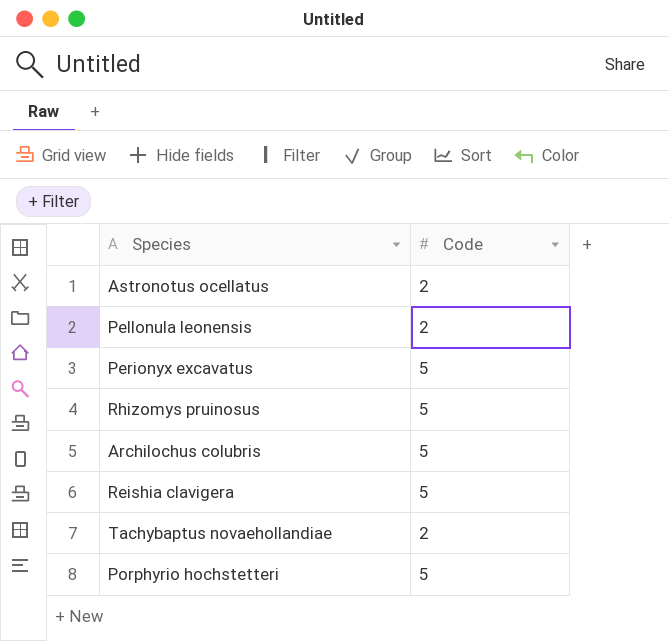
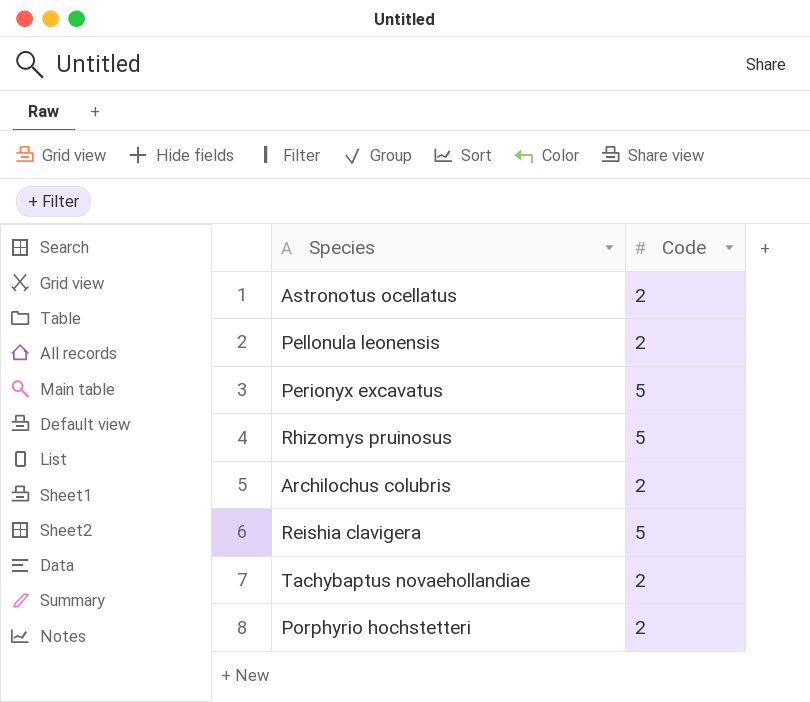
Archilochus colubris | Code: 5 -> 2
Porphyrio hochstetteri | Code: 5 -> 2

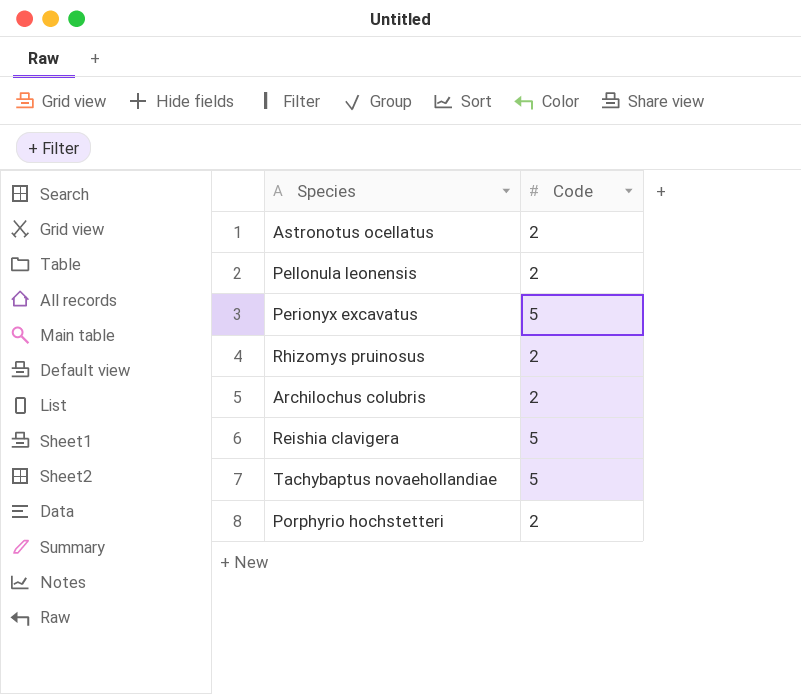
Rhizomys pruinosus | Code: 5 -> 2
Tachybaptus novaehollandiae | Code: 2 -> 5

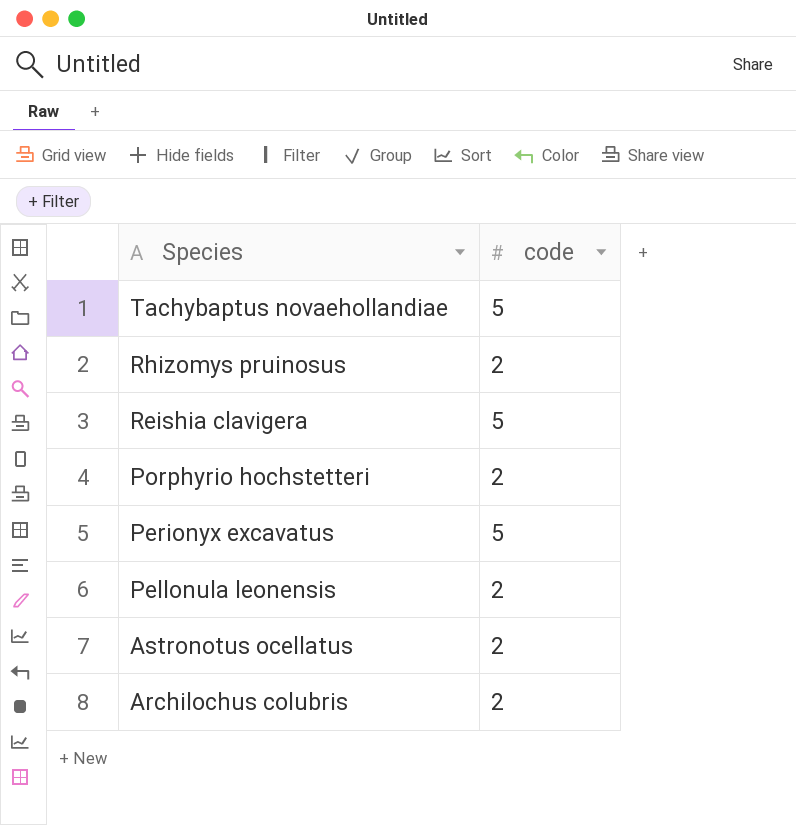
row order: none -> Species descending
column name: Code -> code

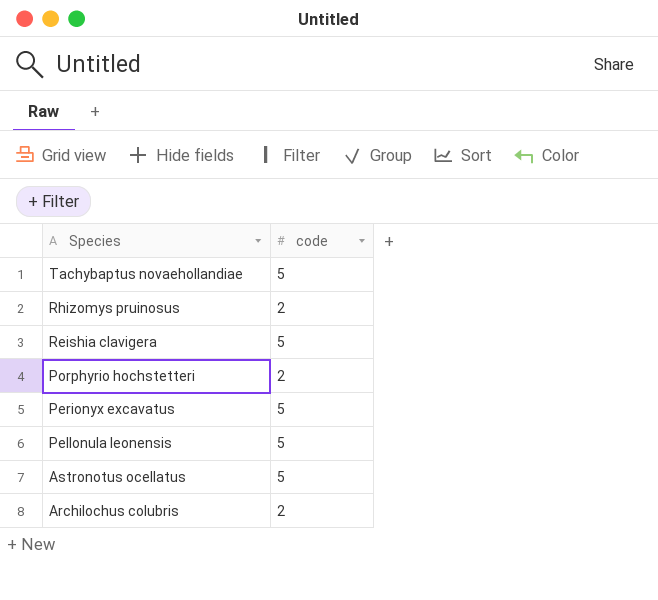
Pellonula leonensis | code: 2 -> 5
Astronotus ocellatus | code: 2 -> 5

